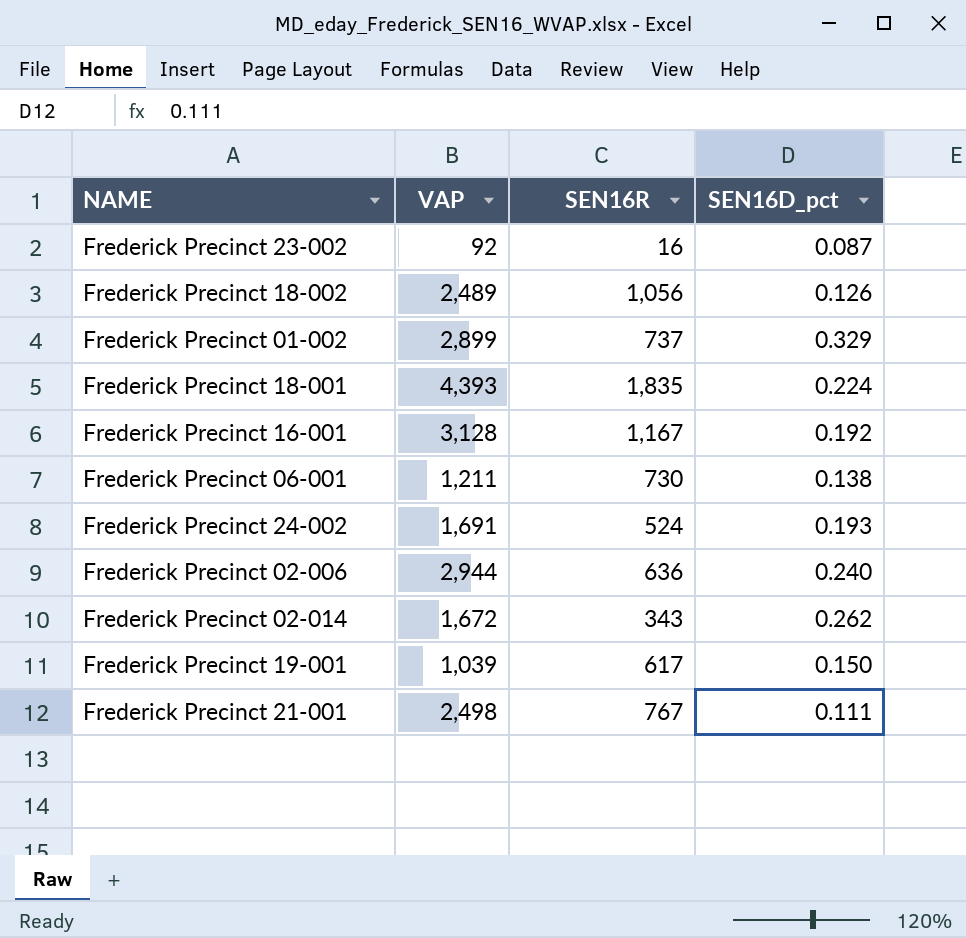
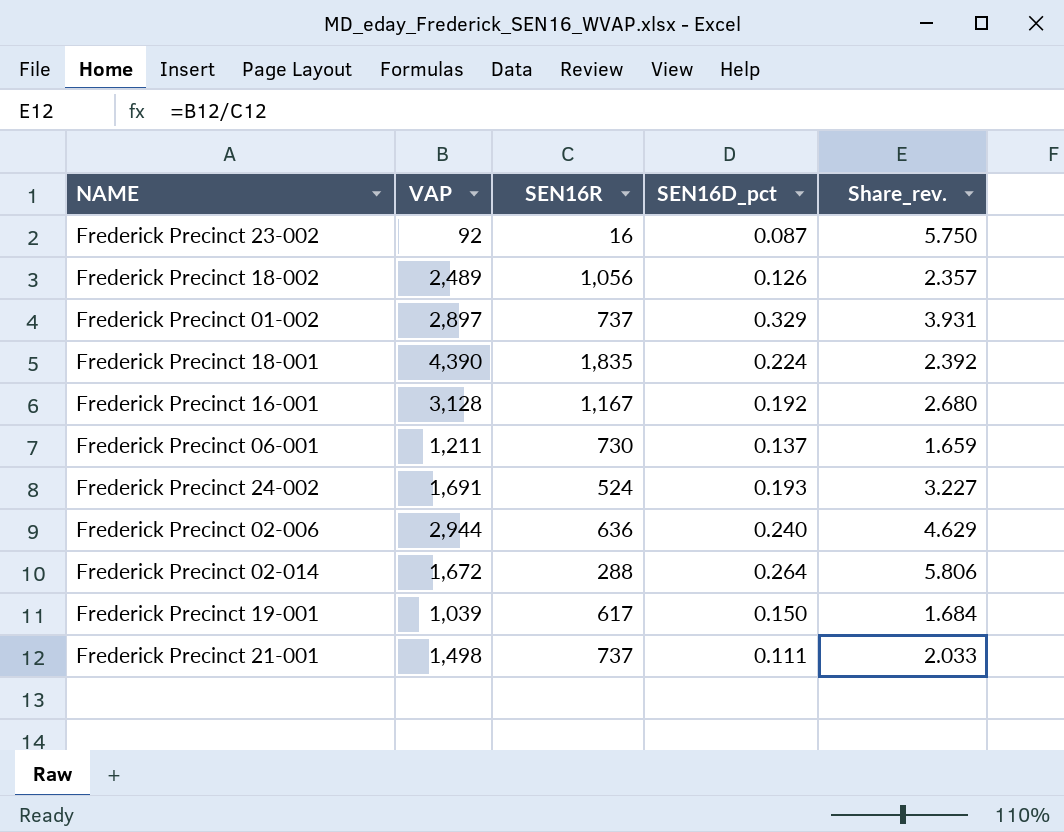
column Share_rev. | formula: none -> [VAP] / [SEN16R]
Frederick Precinct 01-002 | VAP: 2,899 -> 2,897
Frederick Precinct 18-001 | VAP: 4,393 -> 4,390
Frederick Precinct 06-001 | SEN16D_pct: 0.138 -> 0.137
Frederick Precinct 02-014 | SEN16R: 343 -> 288
Frederick Precinct 02-014 | SEN16D_pct: 0.262 -> 0.264
Frederick Precinct 21-001 | VAP: 2,498 -> 1,498
Frederick Precinct 21-001 | SEN16R: 767 -> 737

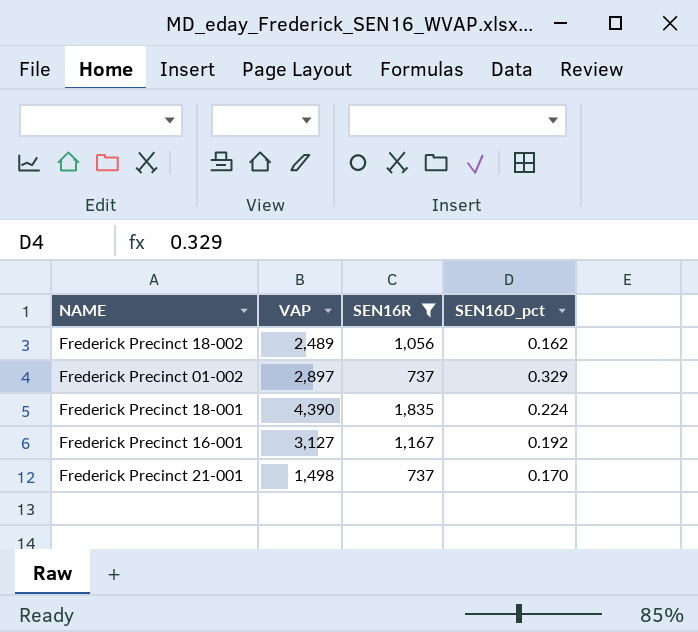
filter: none -> SEN16R >= 737
column Share_rev. | formula: [VAP] / [SEN16R] -> none
Frederick Precinct 18-002 | SEN16D_pct: 0.126 -> 0.162
Frederick Precinct 16-001 | VAP: 3,128 -> 3,127
Frederick Precinct 21-001 | SEN16D_pct: 0.111 -> 0.170

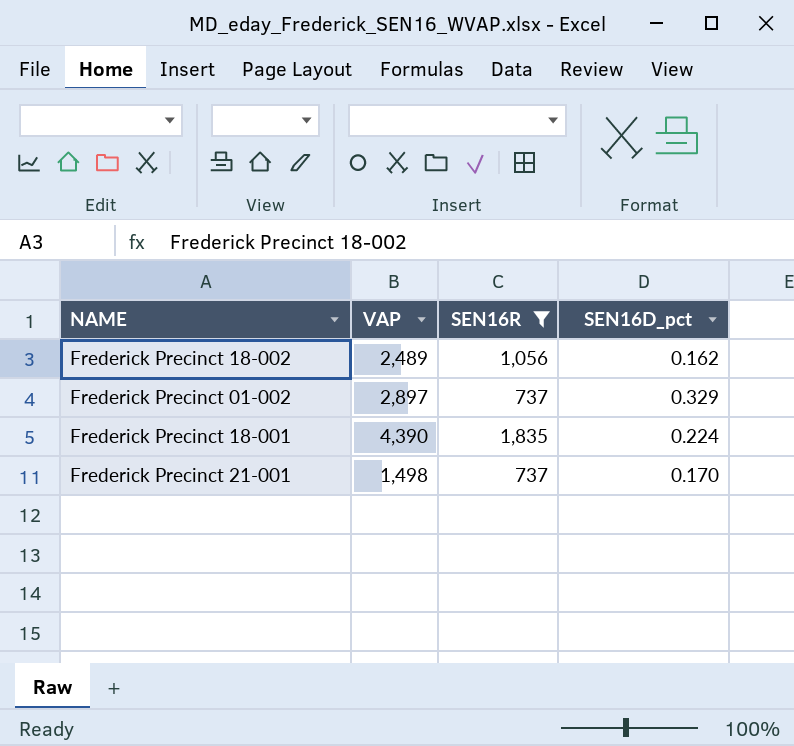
row Frederick Precinct 16-001: 3,127 | 1,167 | 0.192 -> none

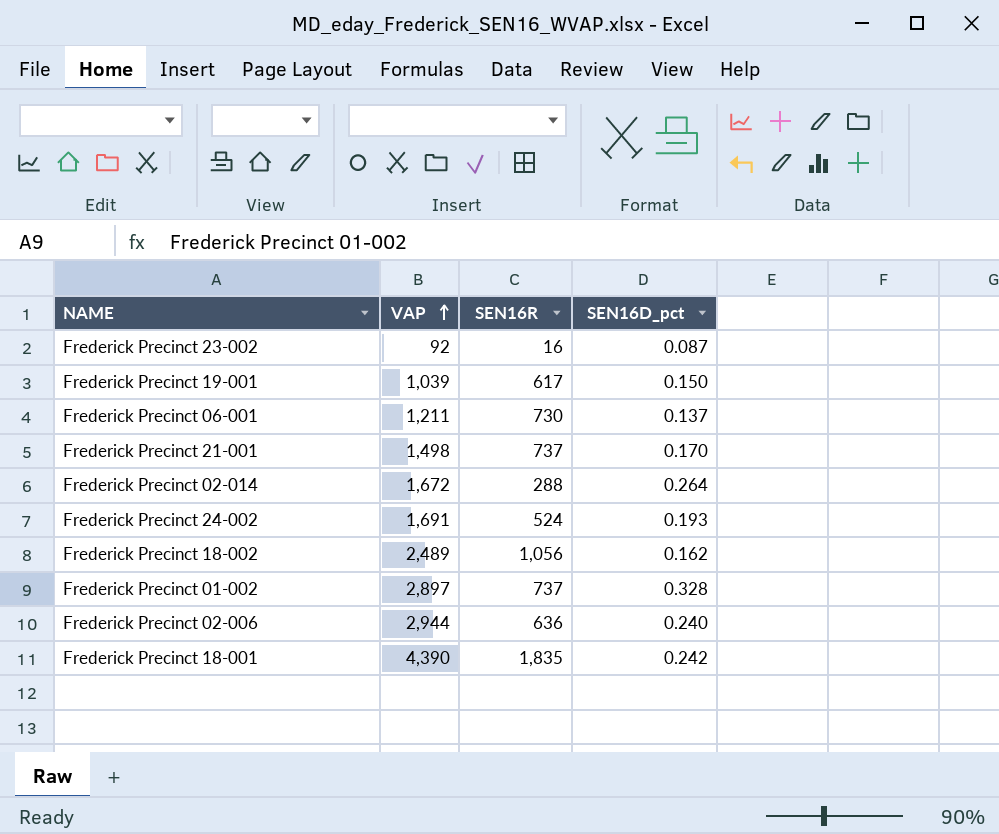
filter: SEN16R >= 737 -> none
row order: none -> VAP ascending
Frederick Precinct 01-002 | SEN16D_pct: 0.329 -> 0.328
Frederick Precinct 18-001 | SEN16D_pct: 0.224 -> 0.242

